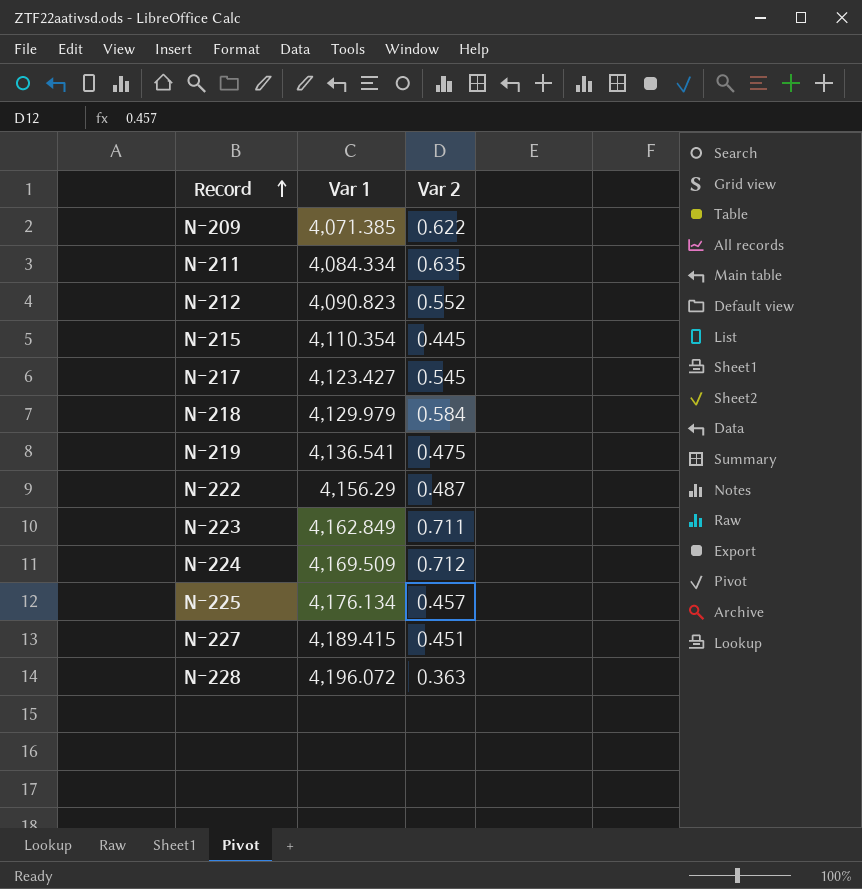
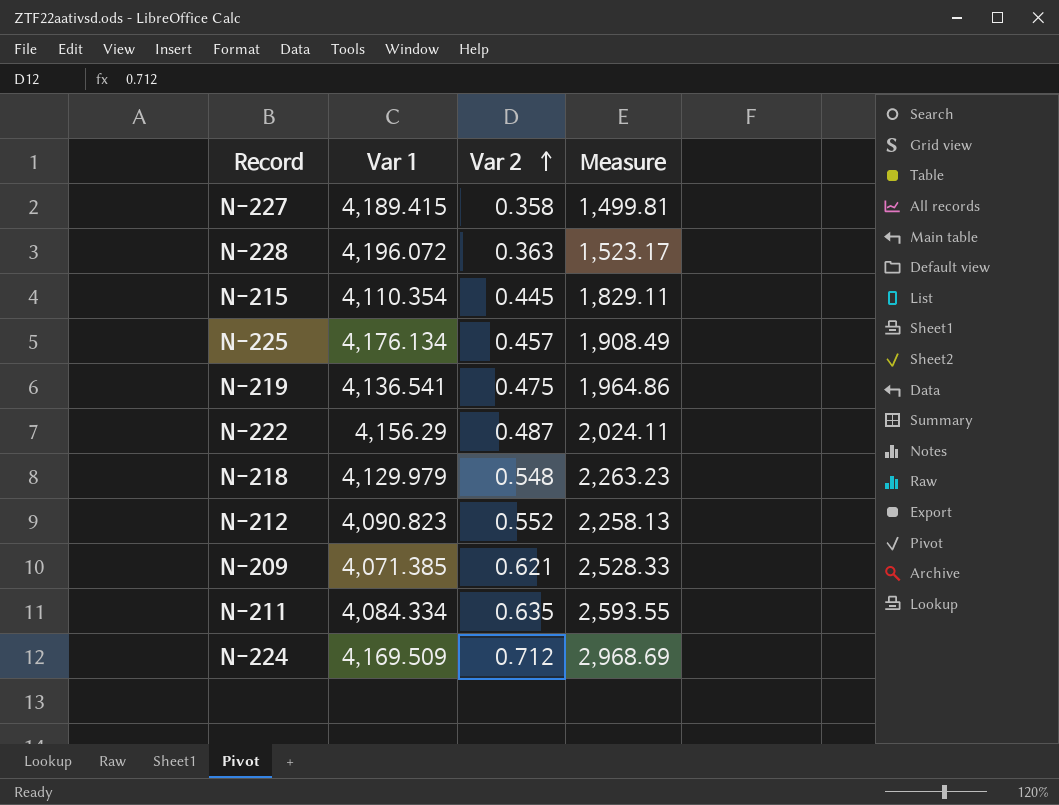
row order: Record ascending -> Var 2 ascending
column Measure | formula: none -> [Var 1] * [Var 2]
row N-217: 4,123.427 | 0.545 -> none
row N-223: 4,162.849 | 0.711 -> none
N-227 | Var 2: 0.451 -> 0.358
N-218 | Var 2: 0.584 -> 0.548
N-209 | Var 2: 0.622 -> 0.621

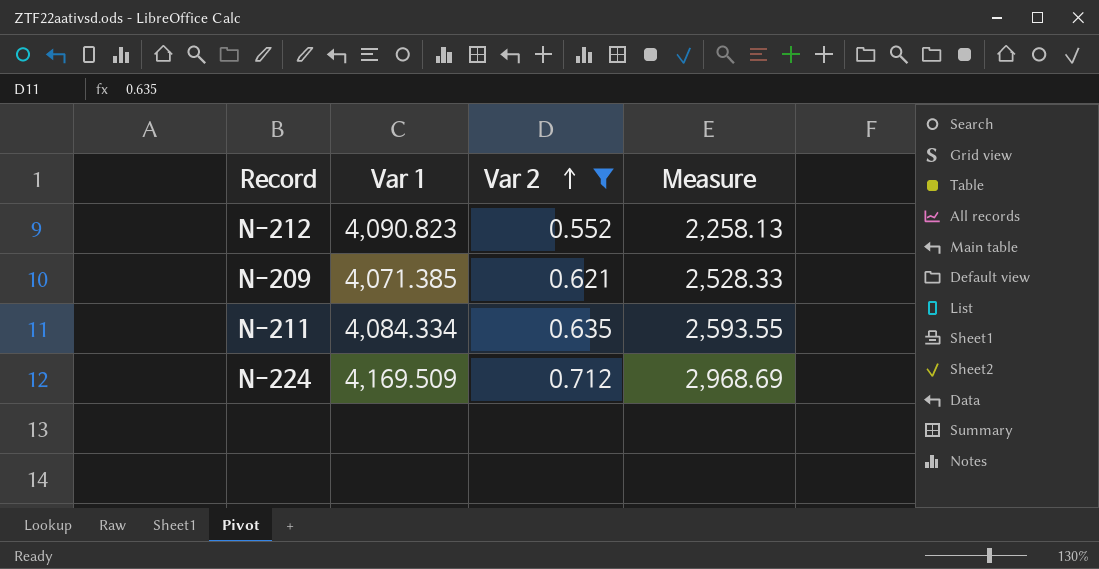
filter: none -> Var 2 >= 0.552

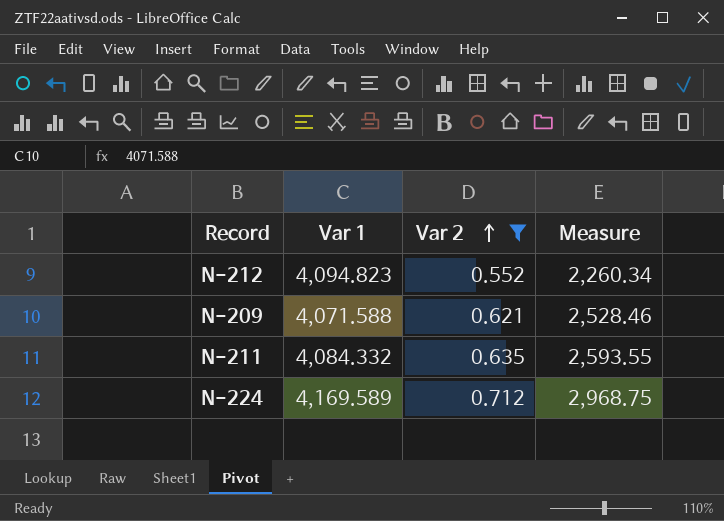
N-212 | Var 1: 4,090.823 -> 4,094.823
N-212 | Measure: 2,258.13 -> 2,260.34
N-209 | Var 1: 4,071.385 -> 4,071.588
N-209 | Measure: 2,528.33 -> 2,528.46
N-211 | Var 1: 4,084.334 -> 4,084.332
N-224 | Var 1: 4,169.509 -> 4,169.589
N-224 | Measure: 2,968.69 -> 2,968.75

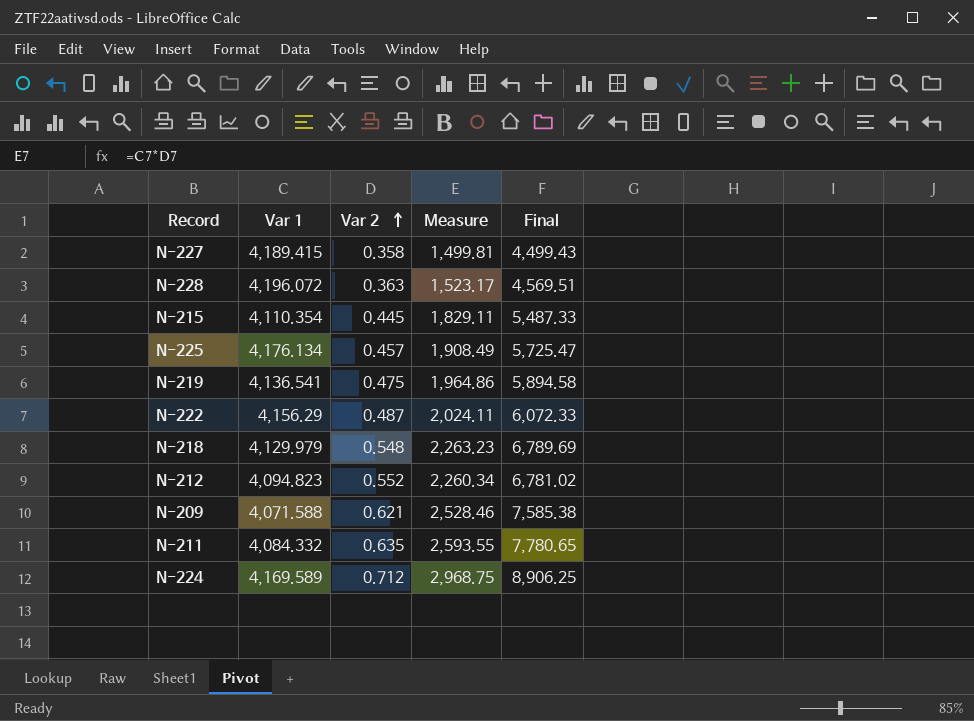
filter: Var 2 >= 0.552 -> none
column Final | formula: none -> [Measure] * 3

